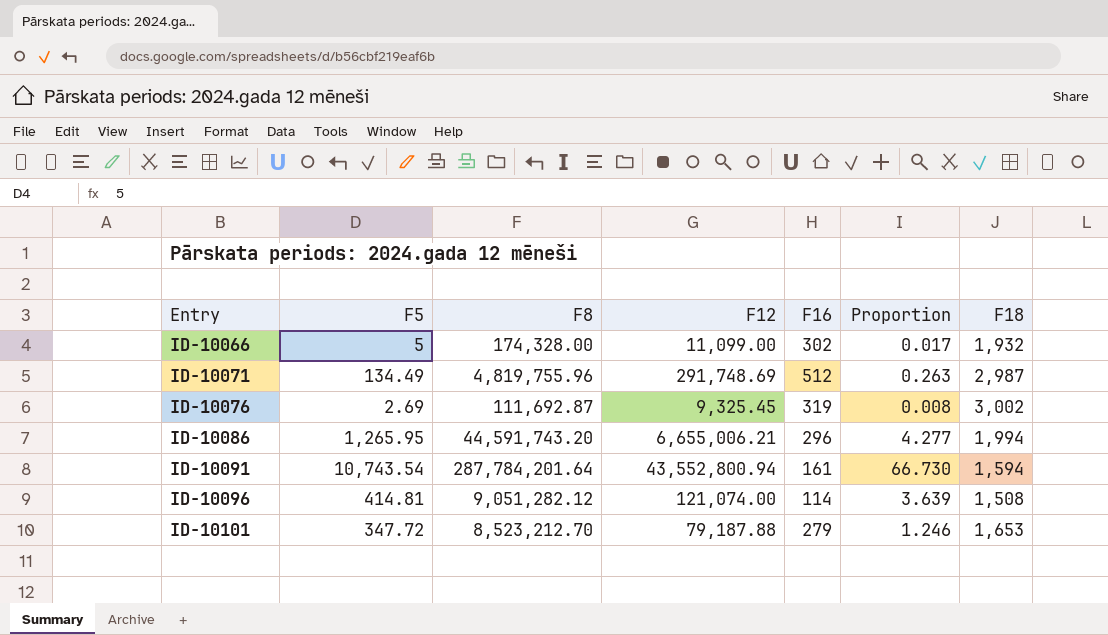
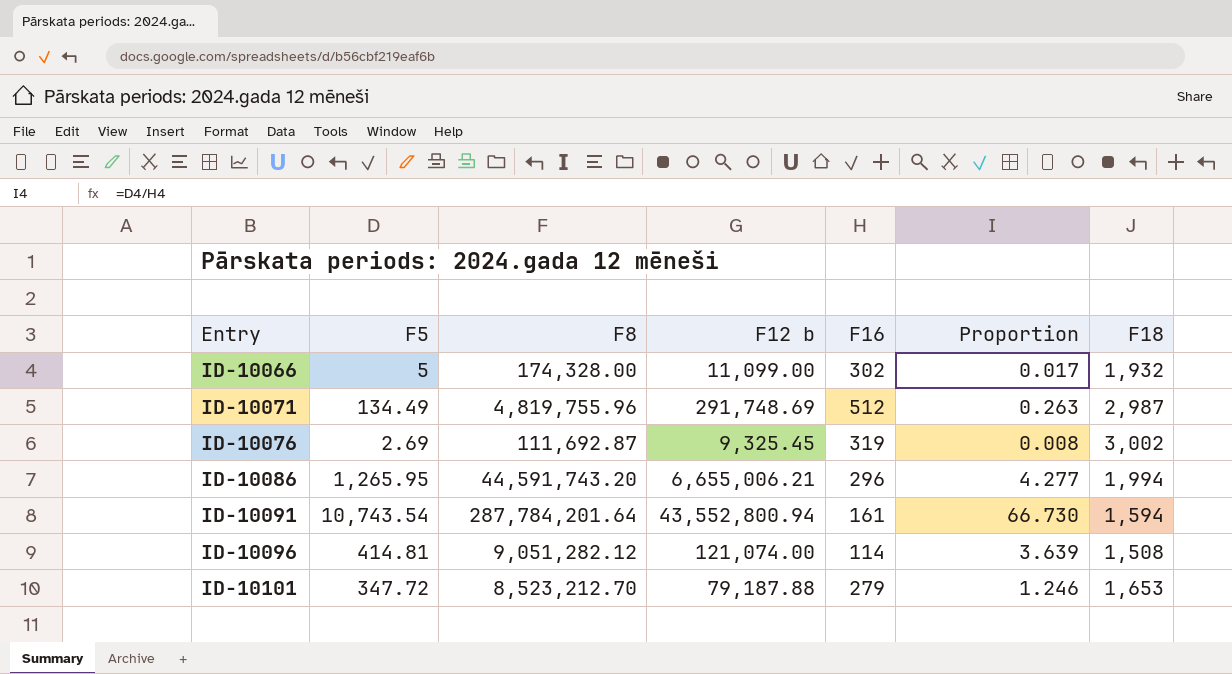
column name: F12 -> F12 b

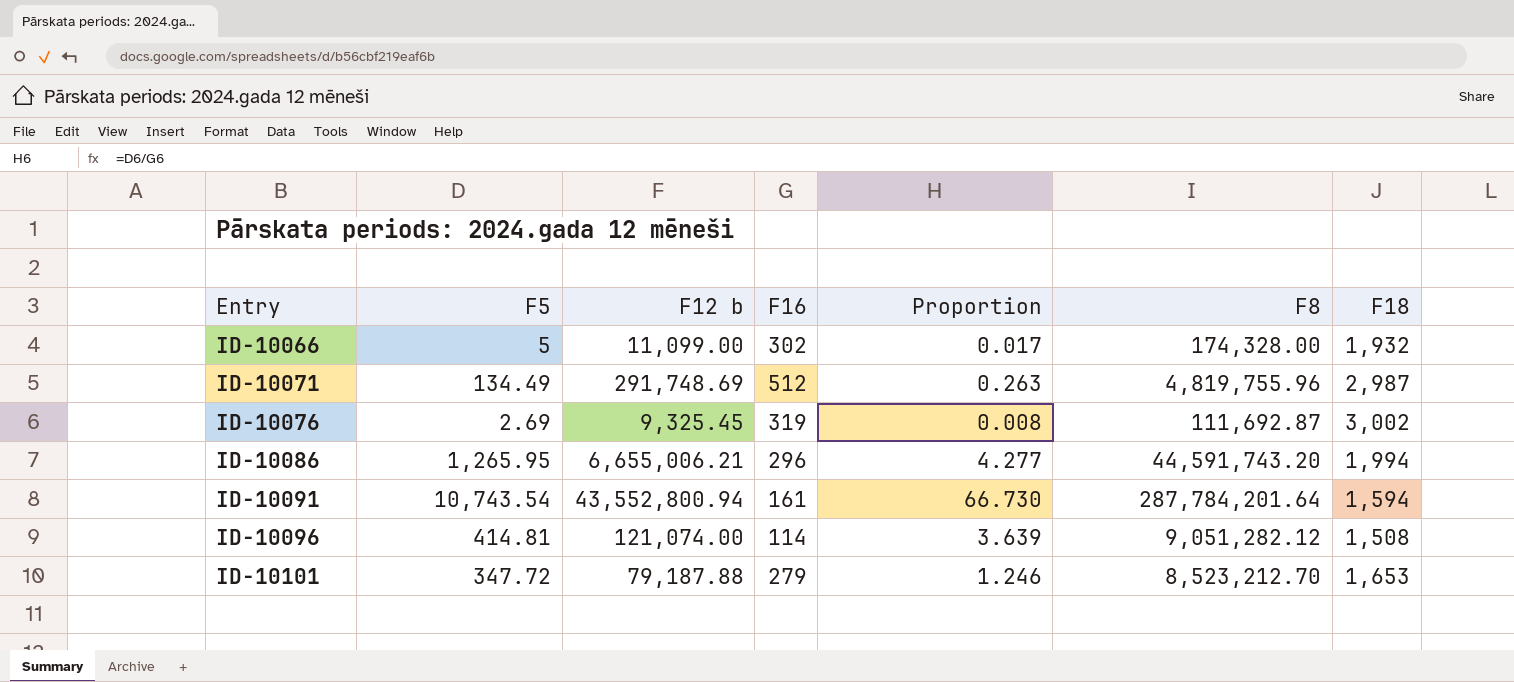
column F8 | position: 3 -> 6

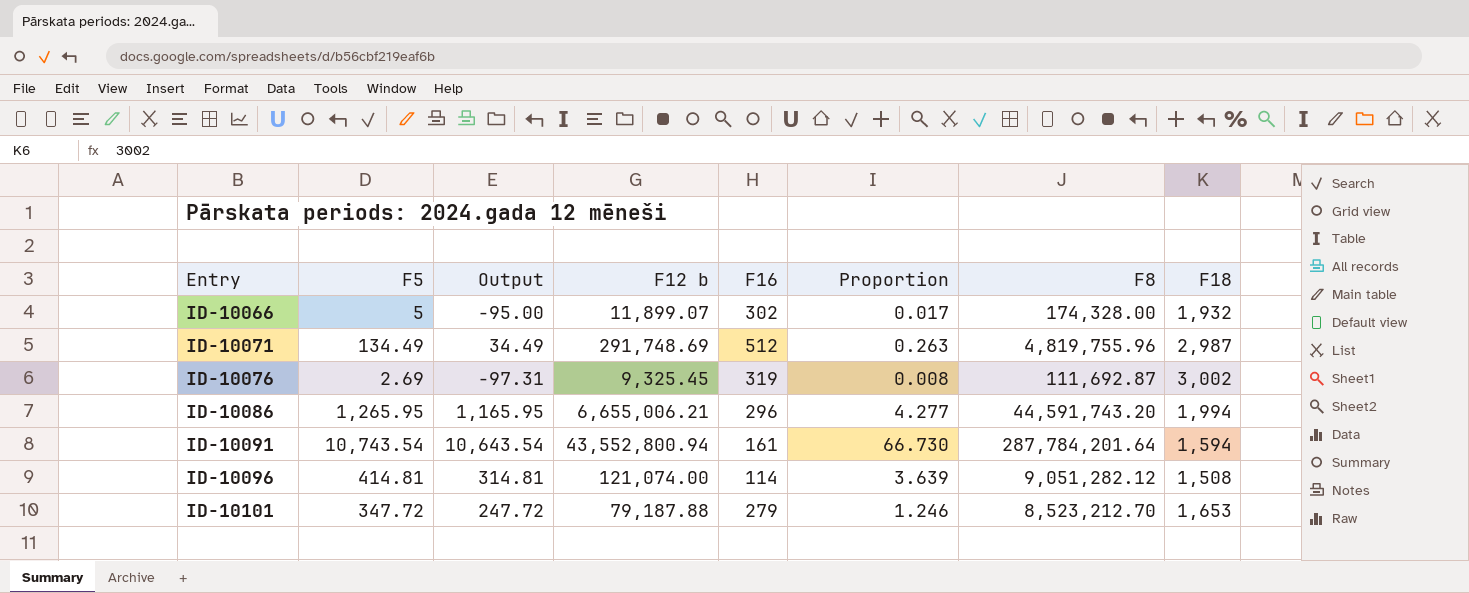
column Output | formula: none -> [F5] - 100
ID-10066 | F12 b: 11,099.00 -> 11,899.07

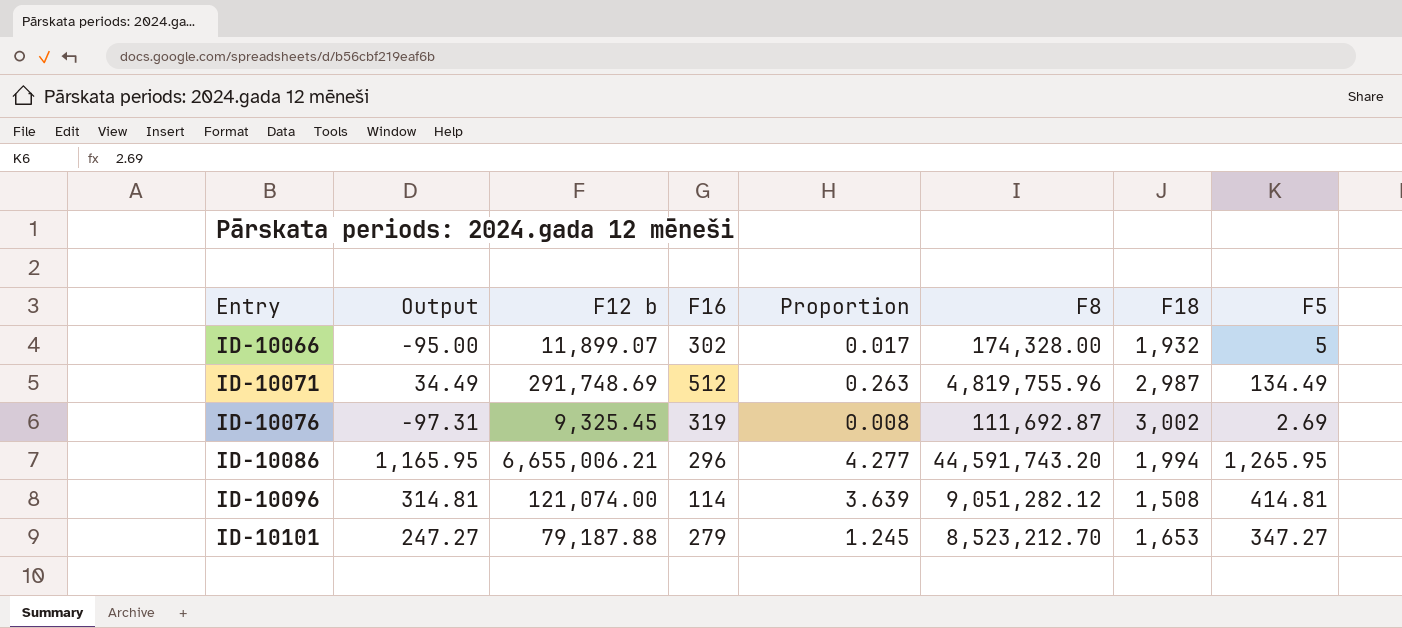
column F5 | position: 2 -> 8
row ID-10091: 10,743.54 | 10,643.54 | 43,552,800.94 | 161 | 66.730 | 287,784,201.64 | 1,594 -> none
ID-10101 | Output: 247.72 -> 247.27
ID-10101 | Proportion: 1.246 -> 1.245
ID-10101 | F5: 347.72 -> 347.27

